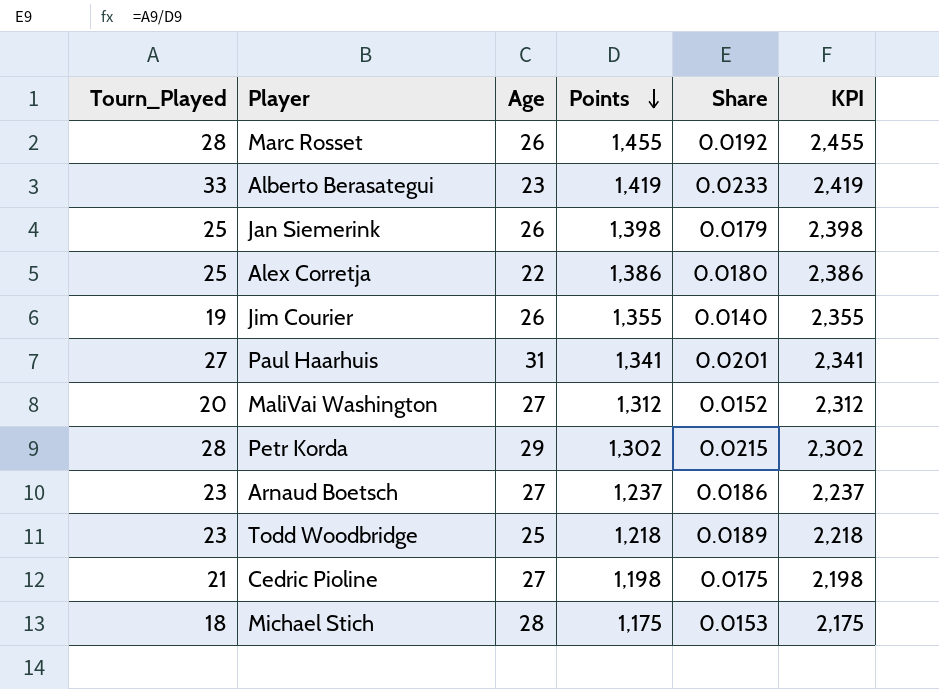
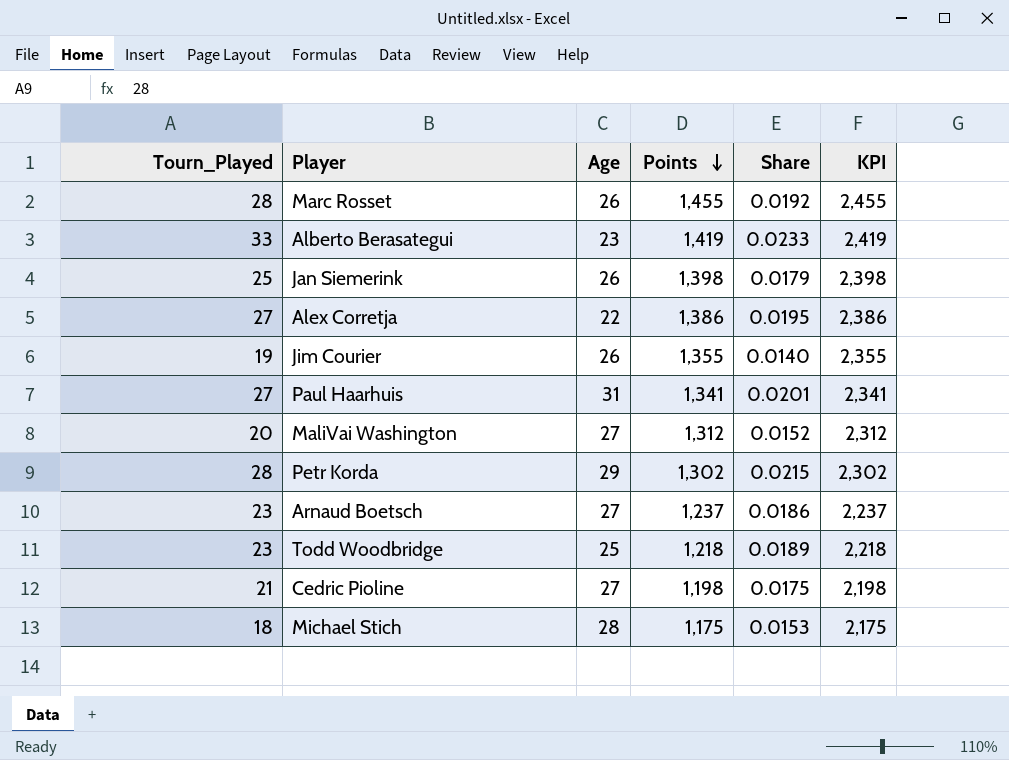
Alex Corretja | Tourn_Played: 25 -> 27
Alex Corretja | Share: 0.0180 -> 0.0195

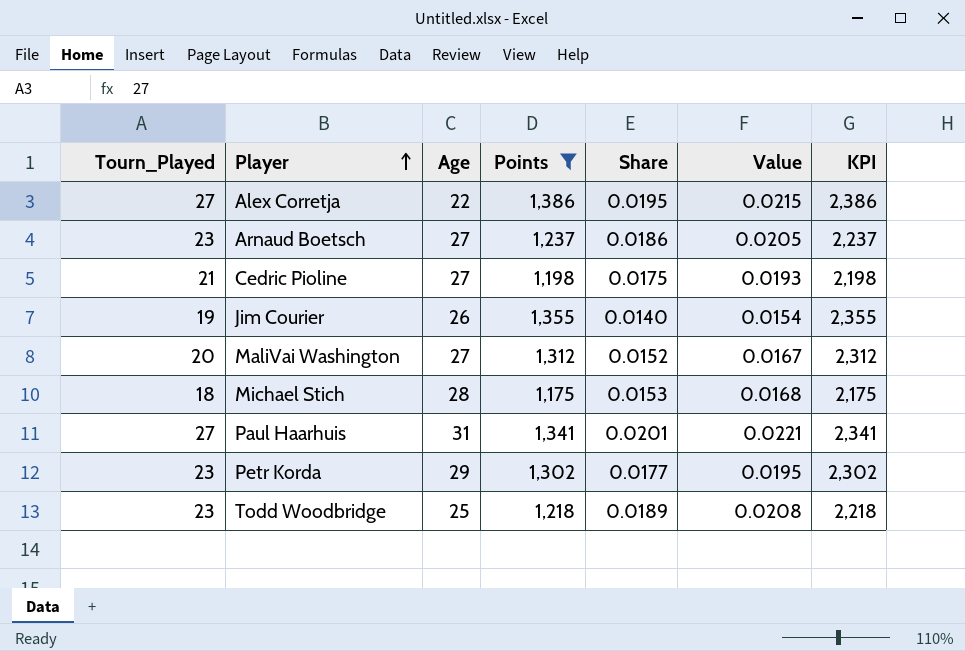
filter: none -> Points <= 1,386
row order: Points descending -> Player ascending
column Value | formula: none -> [Share] * 1.1
Petr Korda | Tourn_Played: 28 -> 23
Petr Korda | Share: 0.0215 -> 0.0177

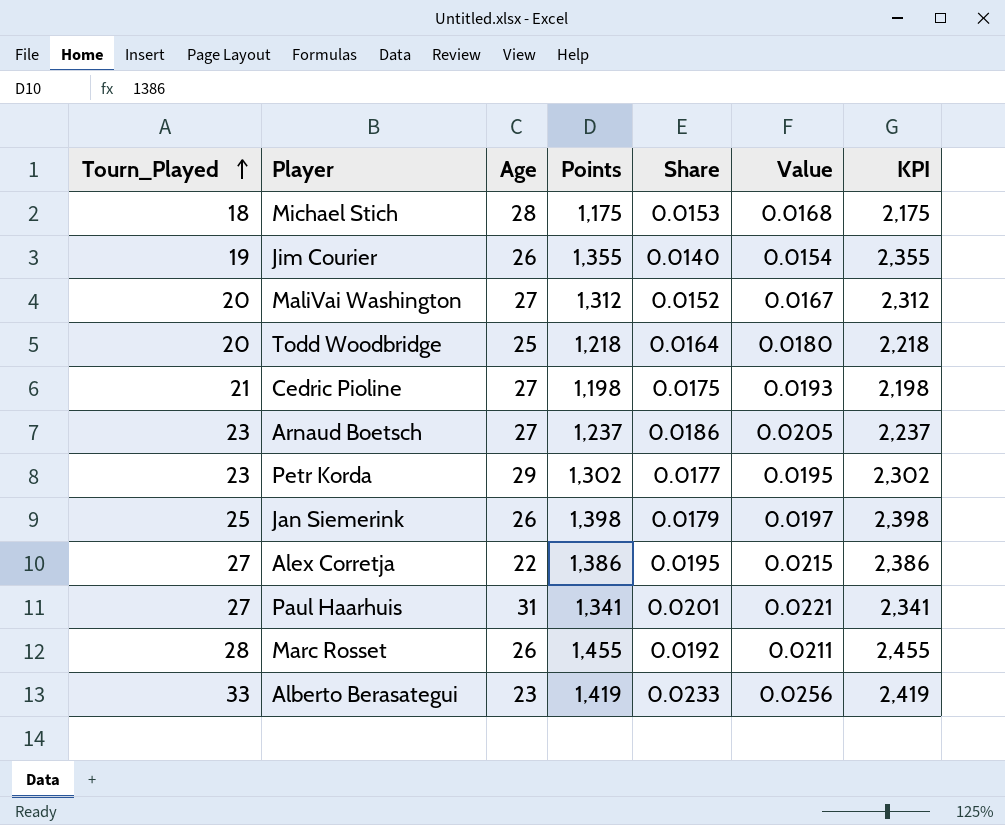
filter: Points <= 1,386 -> none
row order: Player ascending -> Tourn_Played ascending
Todd Woodbridge | Tourn_Played: 23 -> 20
Todd Woodbridge | Share: 0.0189 -> 0.0164
Todd Woodbridge | Value: 0.0208 -> 0.0180

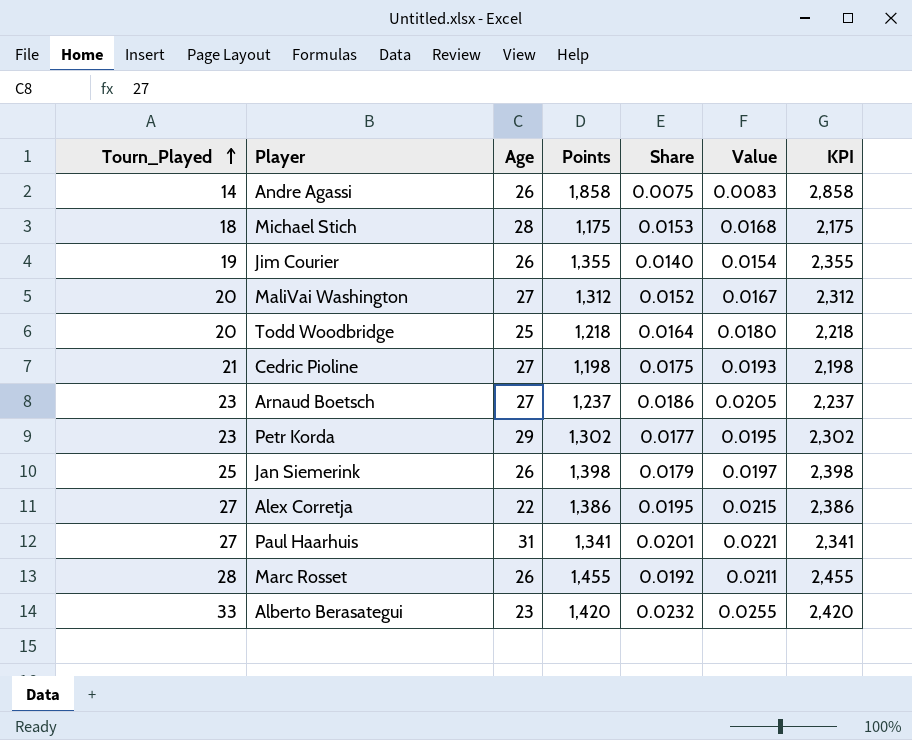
row Andre Agassi: none -> 14 | 26 | 1,858 | 0.0075 | 0.0083 | 2,858
Alberto Berasategui | Points: 1,419 -> 1,420
Alberto Berasategui | Share: 0.0233 -> 0.0232
Alberto Berasategui | Value: 0.0256 -> 0.0255
Alberto Berasategui | KPI: 2,419 -> 2,420

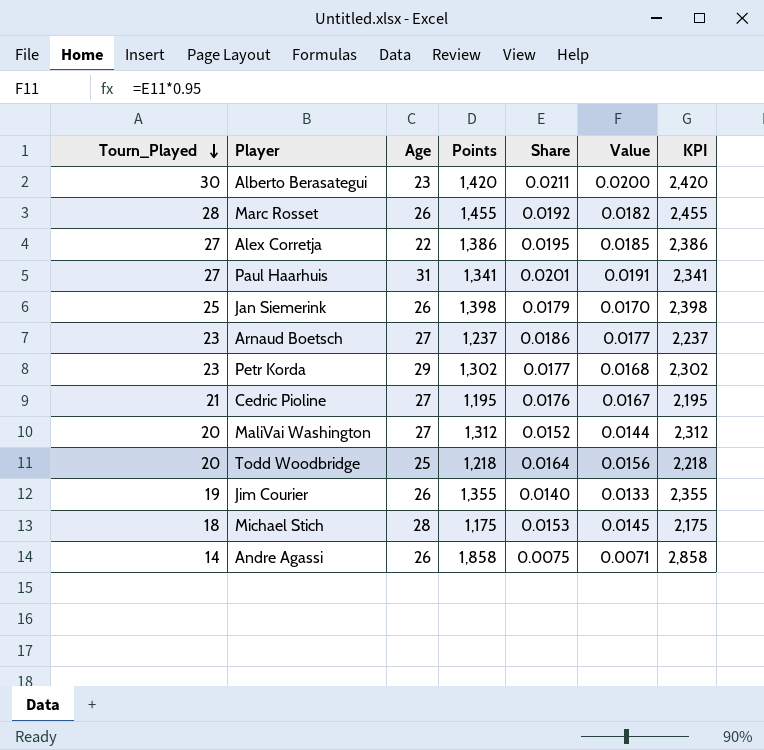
row order: Tourn_Played ascending -> Tourn_Played descending
column Value | formula: [Share] * 1.1 -> [Share] * 0.95
Alberto Berasategui | Tourn_Played: 33 -> 30
Alberto Berasategui | Share: 0.0232 -> 0.0211
Cedric Pioline | Points: 1,198 -> 1,195
Cedric Pioline | Share: 0.0175 -> 0.0176
Cedric Pioline | KPI: 2,198 -> 2,195

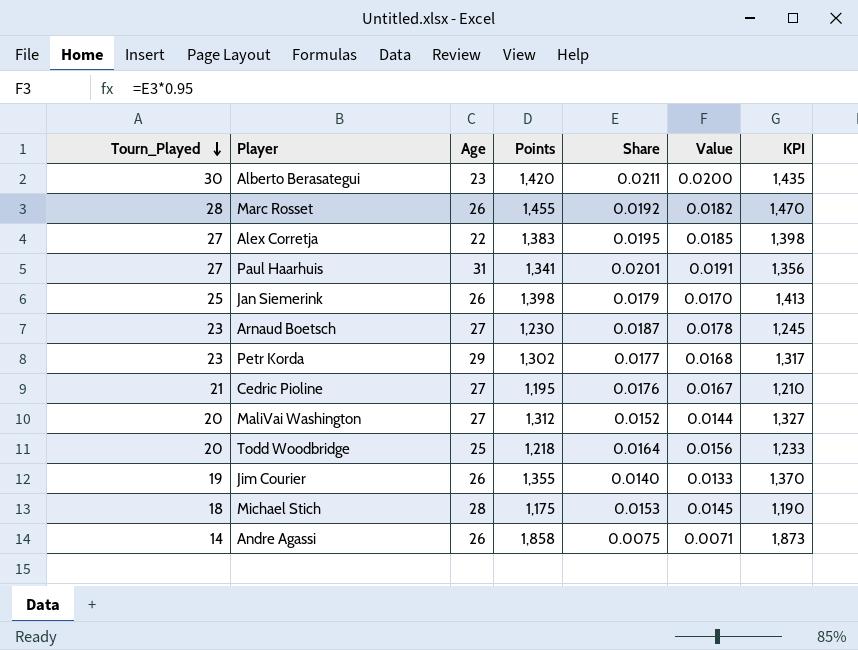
column KPI | formula: [Points] + 1000 -> [Points] + 15
Alex Corretja | Points: 1,386 -> 1,383
Arnaud Boetsch | Points: 1,237 -> 1,230
Arnaud Boetsch | Share: 0.0186 -> 0.0187
Arnaud Boetsch | Value: 0.0177 -> 0.0178

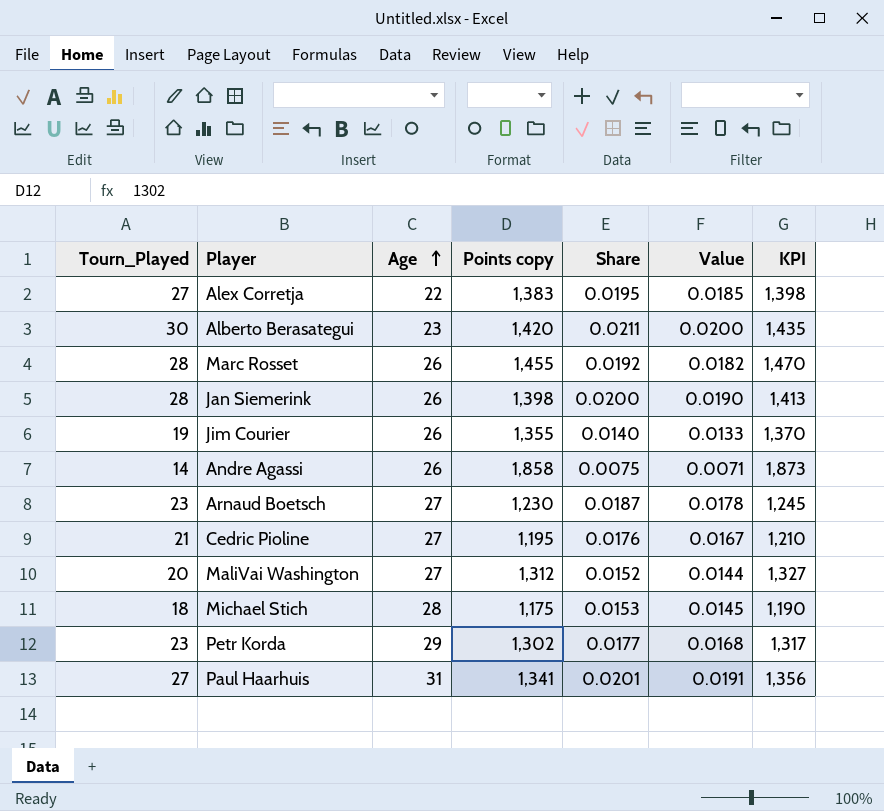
row order: Tourn_Played descending -> Age ascending
column name: Points -> Points copy
row Todd Woodbridge: 20 | 25 | 1,218 | 0.0164 | 0.0156 | 1,233 -> none
Jan Siemerink | Tourn_Played: 25 -> 28
Jan Siemerink | Share: 0.0179 -> 0.0200
Jan Siemerink | Value: 0.0170 -> 0.0190

